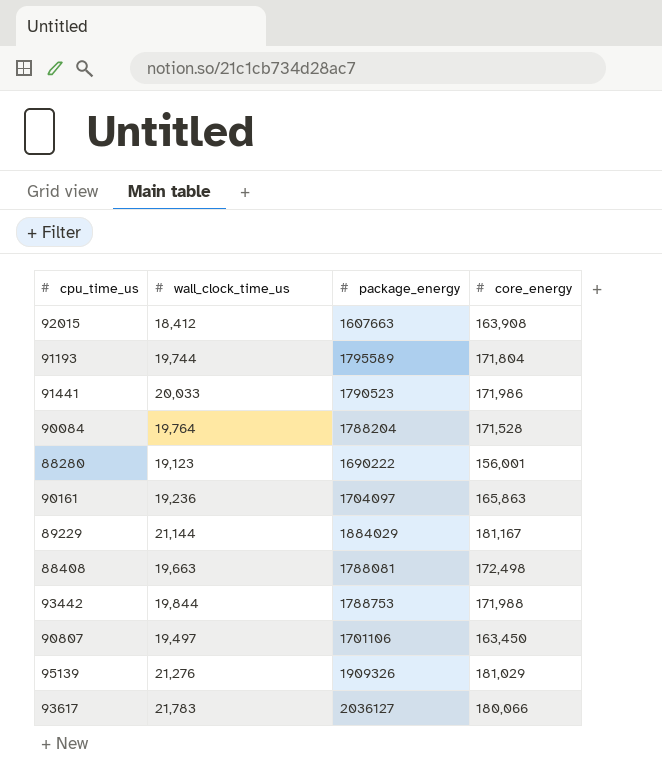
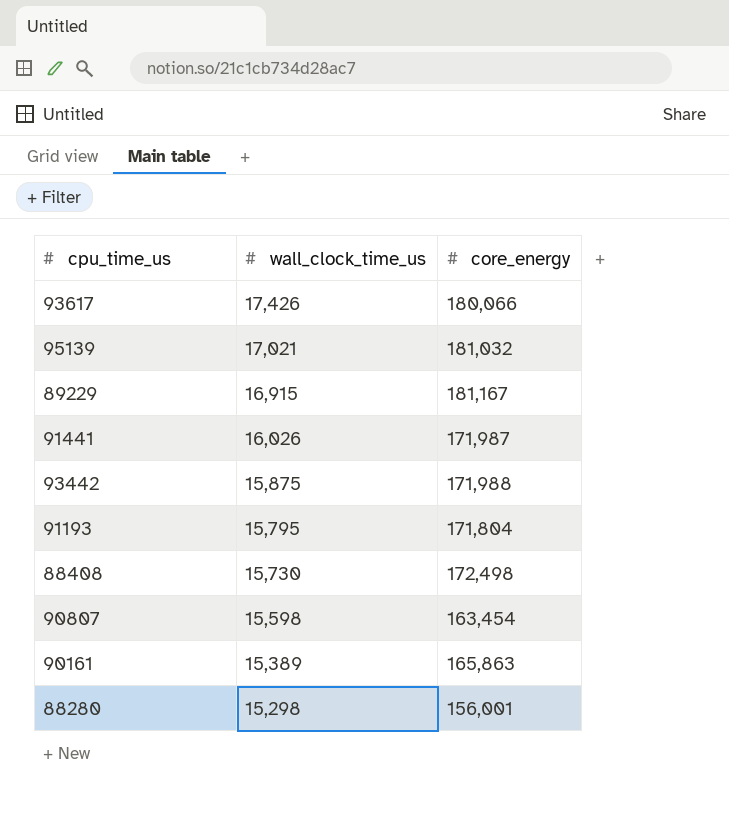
row order: none -> wall_clock_time_us descending
column package_energy | position: 3 -> none
row 92015: 18,412 | 1607663 | 163,908 -> none
row 90084: 19,764 | 1788204 | 171,528 -> none
93617 | wall_clock_time_us: 21,783 -> 17,426
95139 | wall_clock_time_us: 21,276 -> 17,021
95139 | core_energy: 181,029 -> 181,032
89229 | wall_clock_time_us: 21,144 -> 16,915
91441 | wall_clock_time_us: 20,033 -> 16,026
91441 | core_energy: 171,986 -> 171,987
93442 | wall_clock_time_us: 19,844 -> 15,875
91193 | wall_clock_time_us: 19,744 -> 15,795
88408 | wall_clock_time_us: 19,663 -> 15,730
90807 | wall_clock_time_us: 19,497 -> 15,598
90807 | core_energy: 163,450 -> 163,454
90161 | wall_clock_time_us: 19,236 -> 15,389
88280 | wall_clock_time_us: 19,123 -> 15,298

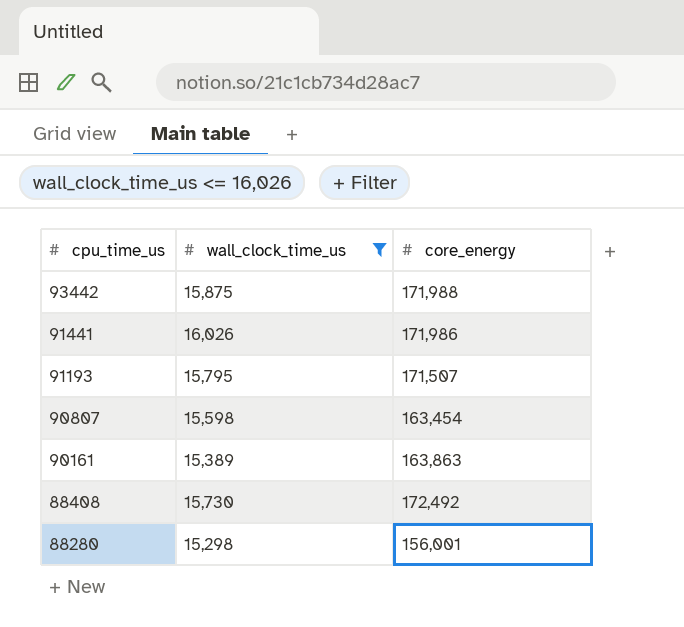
filter: none -> wall_clock_time_us <= 16,026
row order: wall_clock_time_us descending -> cpu_time_us descending
91441 | core_energy: 171,987 -> 171,986
91193 | core_energy: 171,804 -> 171,507
90161 | core_energy: 165,863 -> 163,863
88408 | core_energy: 172,498 -> 172,492

